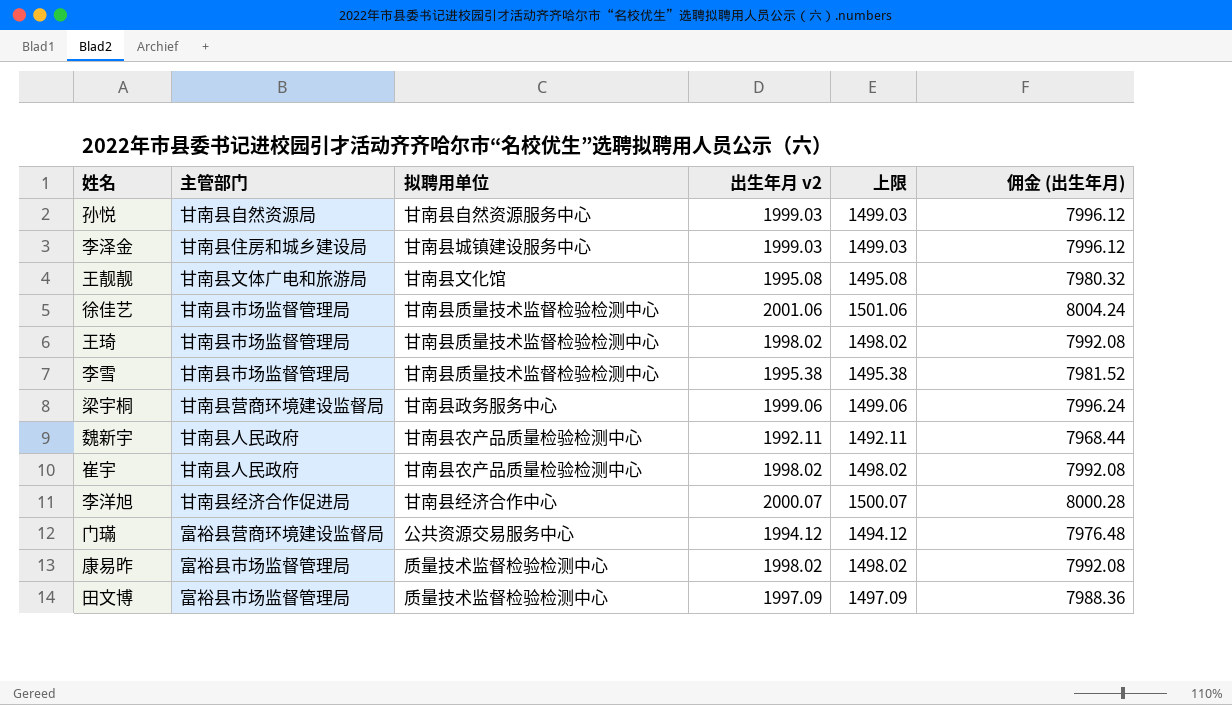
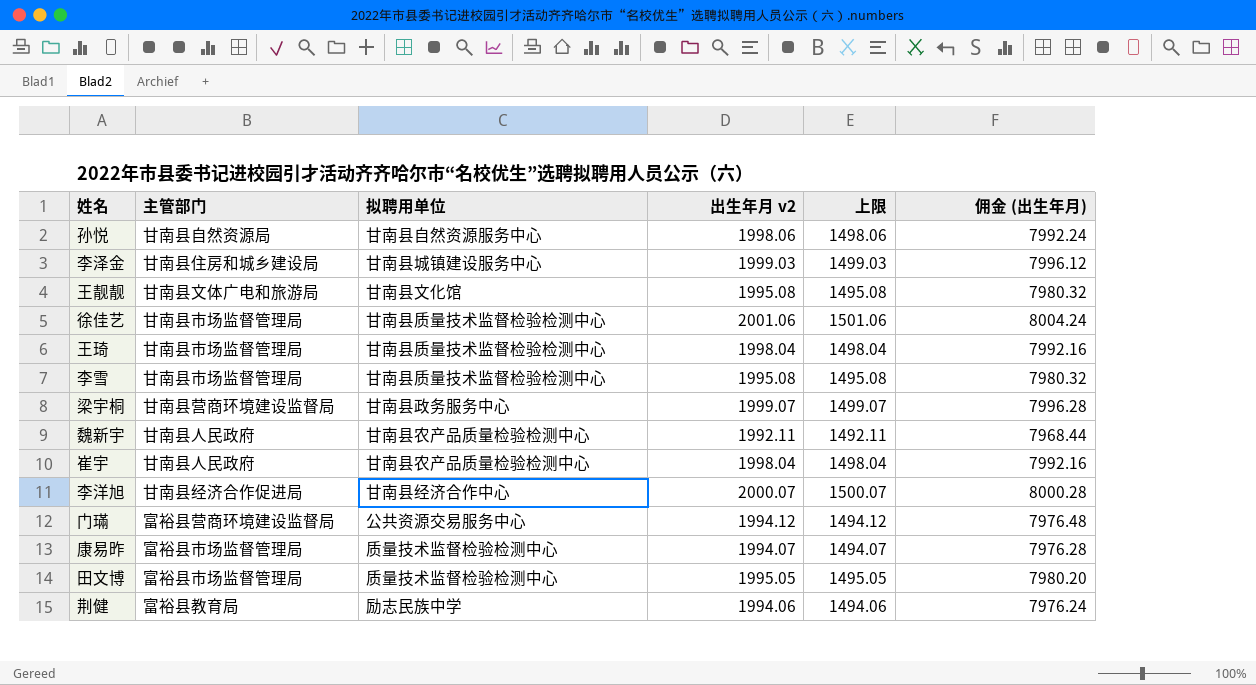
孙悦 | 出生年月 v2: 1999.03 -> 1998.06
孙悦 | 上限: 1499.03 -> 1498.06
孙悦 | 佣金 (出生年月): 7996.12 -> 7992.24
王琦 | 出生年月 v2: 1998.02 -> 1998.04
王琦 | 上限: 1498.02 -> 1498.04
王琦 | 佣金 (出生年月): 7992.08 -> 7992.16
李雪 | 出生年月 v2: 1995.38 -> 1995.08
李雪 | 上限: 1495.38 -> 1495.08
李雪 | 佣金 (出生年月): 7981.52 -> 7980.32
梁宇桐 | 出生年月 v2: 1999.06 -> 1999.07
梁宇桐 | 上限: 1499.06 -> 1499.07
梁宇桐 | 佣金 (出生年月): 7996.24 -> 7996.28
崔宇 | 出生年月 v2: 1998.02 -> 1998.04
崔宇 | 上限: 1498.02 -> 1498.04
崔宇 | 佣金 (出生年月): 7992.08 -> 7992.16
康易昨 | 出生年月 v2: 1998.02 -> 1994.07
康易昨 | 上限: 1498.02 -> 1494.07
康易昨 | 佣金 (出生年月): 7992.08 -> 7976.28
田文博 | 出生年月 v2: 1997.09 -> 1995.05
田文博 | 上限: 1497.09 -> 1495.05
田文博 | 佣金 (出生年月): 7988.36 -> 7980.20
row 荆健: none -> 富裕县教育局 | 励志民族中学 | 1994.06 | 1494.06 | 7976.24

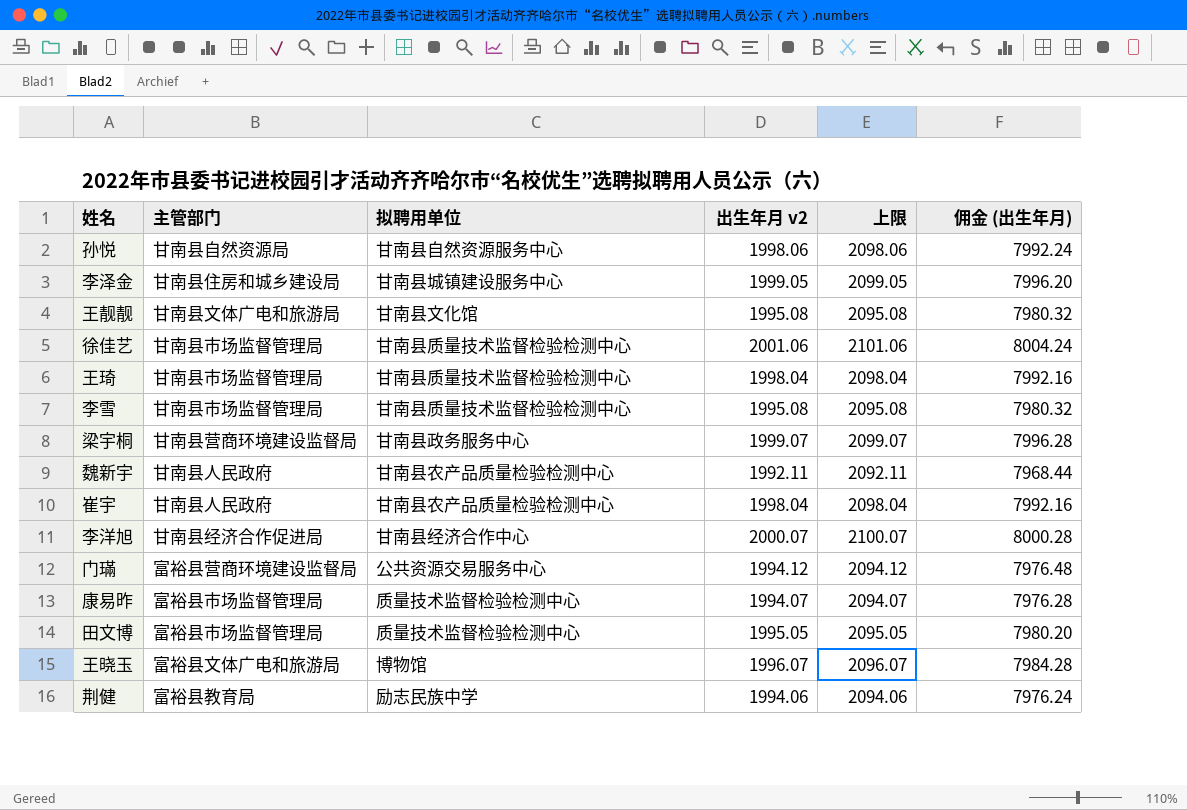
column 上限 | formula: [出生年月 v2] - 500 -> [出生年月 v2] + 100
李泽金 | 出生年月 v2: 1999.03 -> 1999.05
李泽金 | 佣金 (出生年月): 7996.12 -> 7996.20
row 王晓玉: none -> 富裕县文体广电和旅游局 | 博物馆 | 1996.07 | 2096.07 | 7984.28

